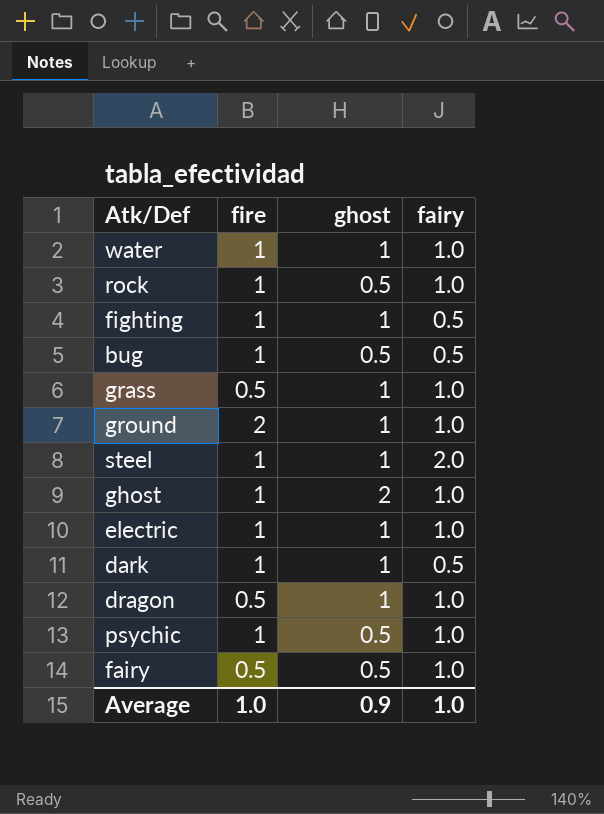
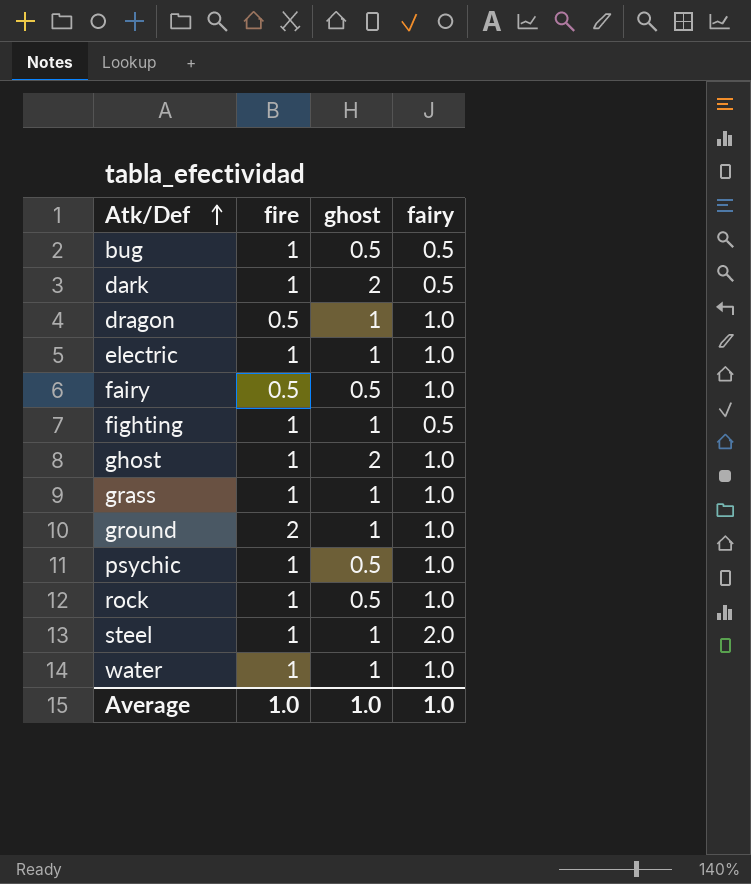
row order: none -> Atk/Def ascending
dark | ghost: 1 -> 2
grass | fire: 0.5 -> 1
Average | ghost: 0.9 -> 1.0

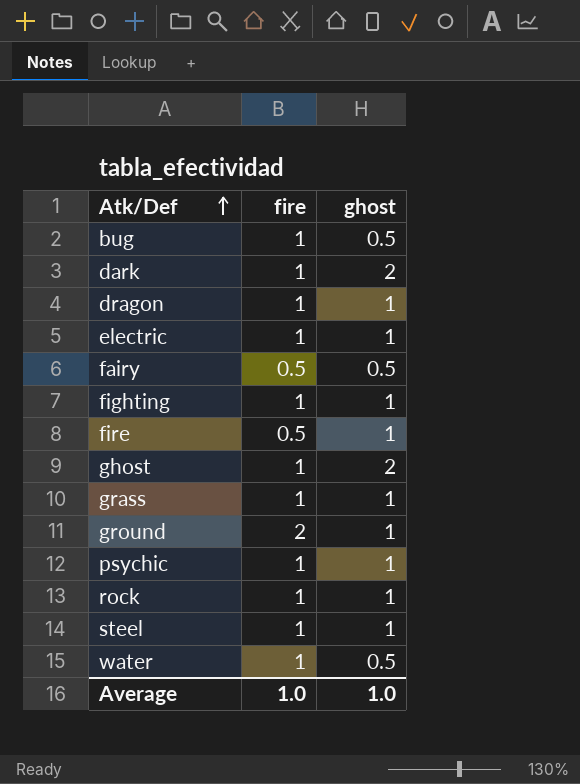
column fairy | position: 4 -> none
dragon | fire: 0.5 -> 1
row fire: none -> 0.5 | 1
psychic | ghost: 0.5 -> 1
rock | ghost: 0.5 -> 1
water | ghost: 1 -> 0.5

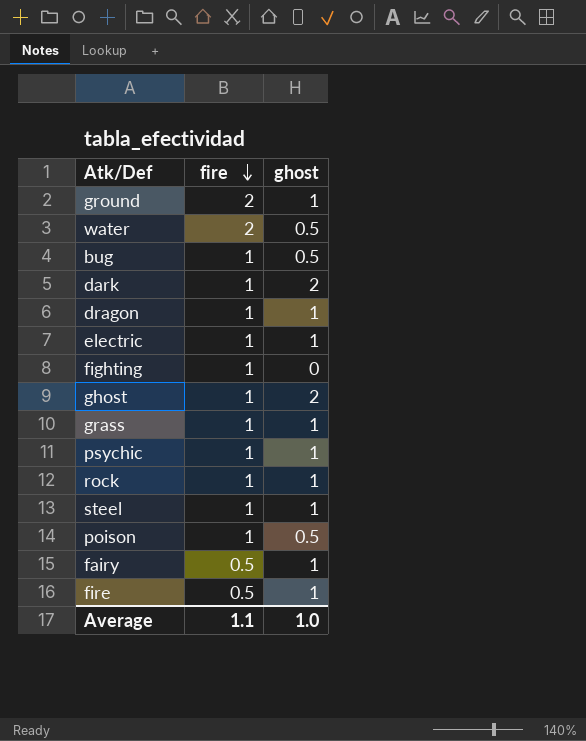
row order: Atk/Def ascending -> fire descending
water | fire: 1 -> 2
fighting | ghost: 1 -> 0
row poison: none -> 1 | 0.5
fairy | ghost: 0.5 -> 1
Average | fire: 1.0 -> 1.1

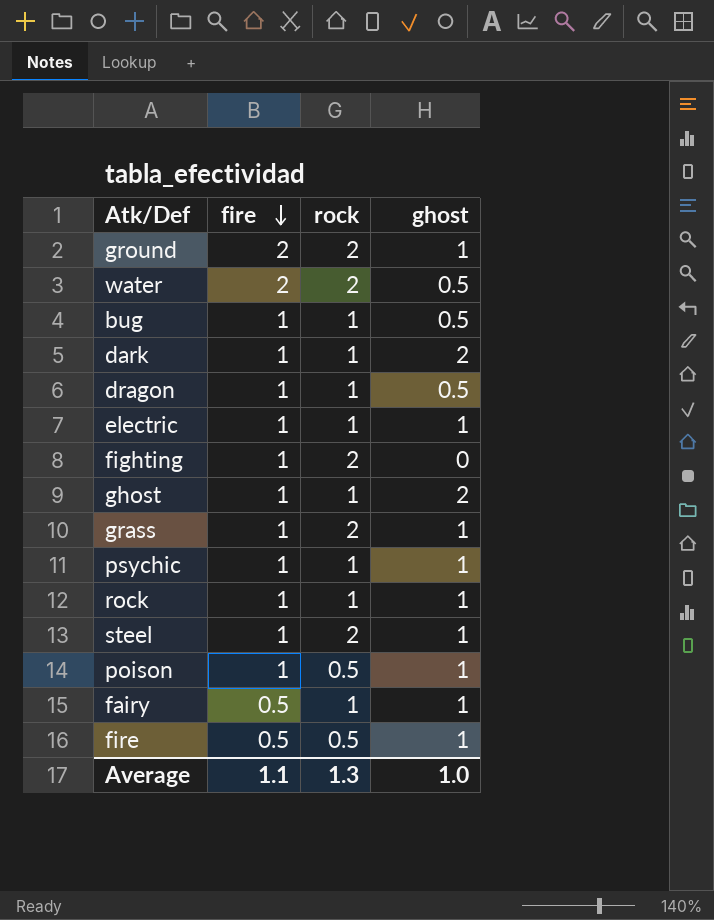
column rock | position: none -> 3
dragon | ghost: 1 -> 0.5
poison | ghost: 0.5 -> 1

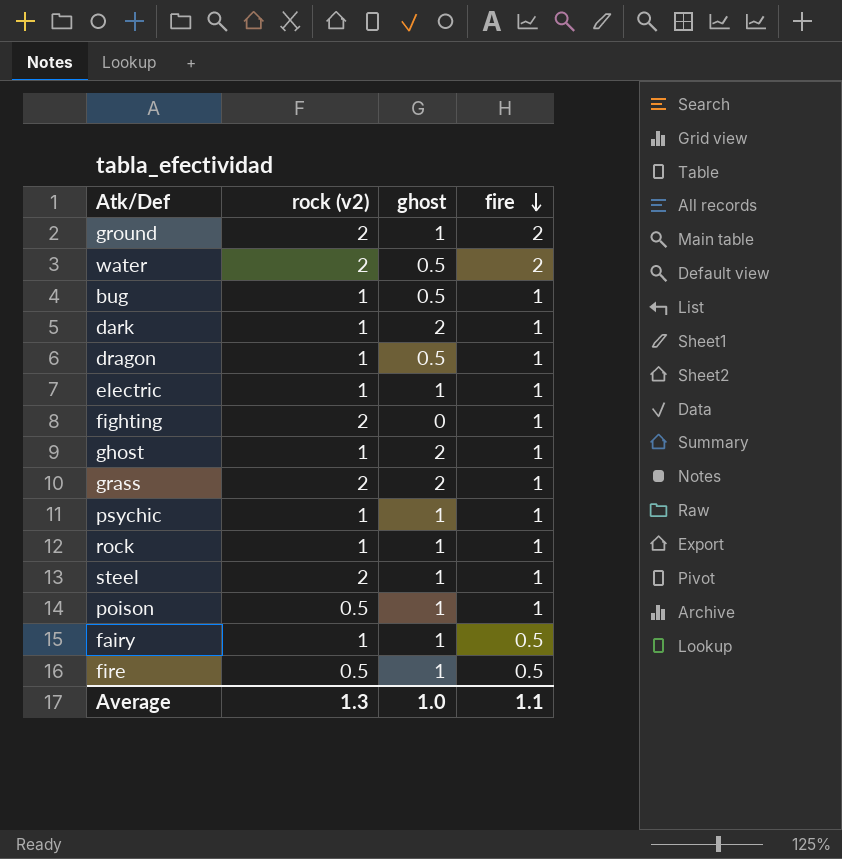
column name: rock -> rock (v2)
column fire | position: 2 -> 4
grass | ghost: 1 -> 2

